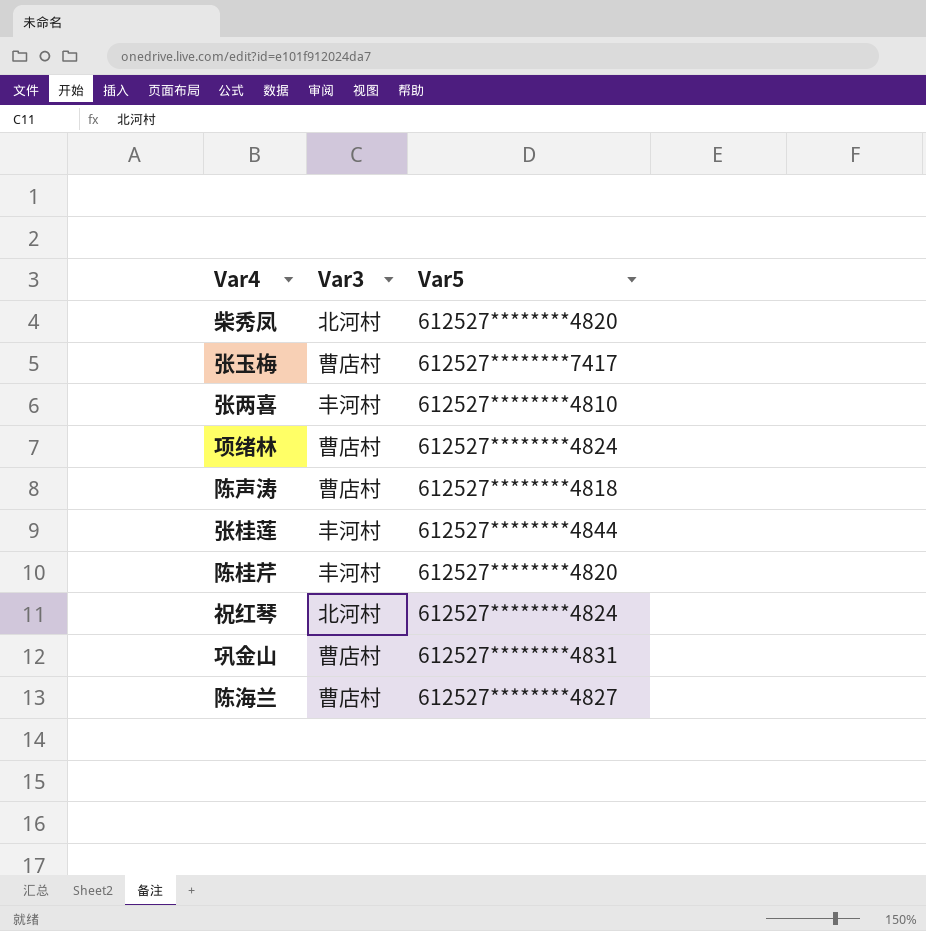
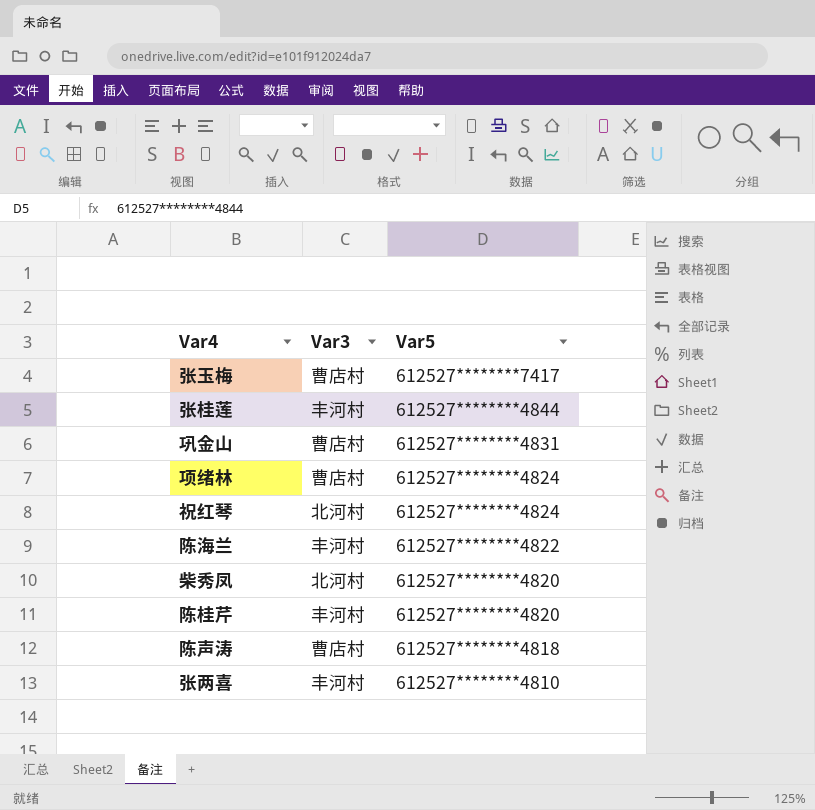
row order: none -> Var5 descending
陈海兰 | Var3: 曹店村 -> 丰河村
陈海兰 | Var5: 612527********4827 -> 612527********4822

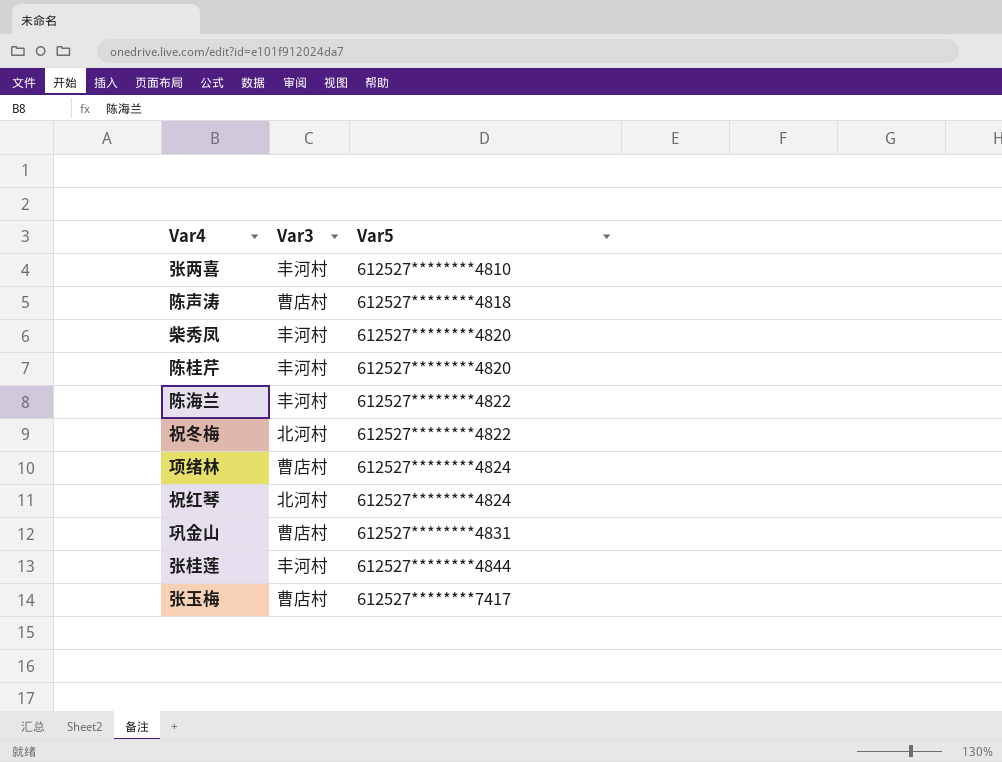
row order: Var5 descending -> Var5 ascending
柴秀凤 | Var3: 北河村 -> 丰河村
row 祝冬梅: none -> 北河村 | 612527********4822

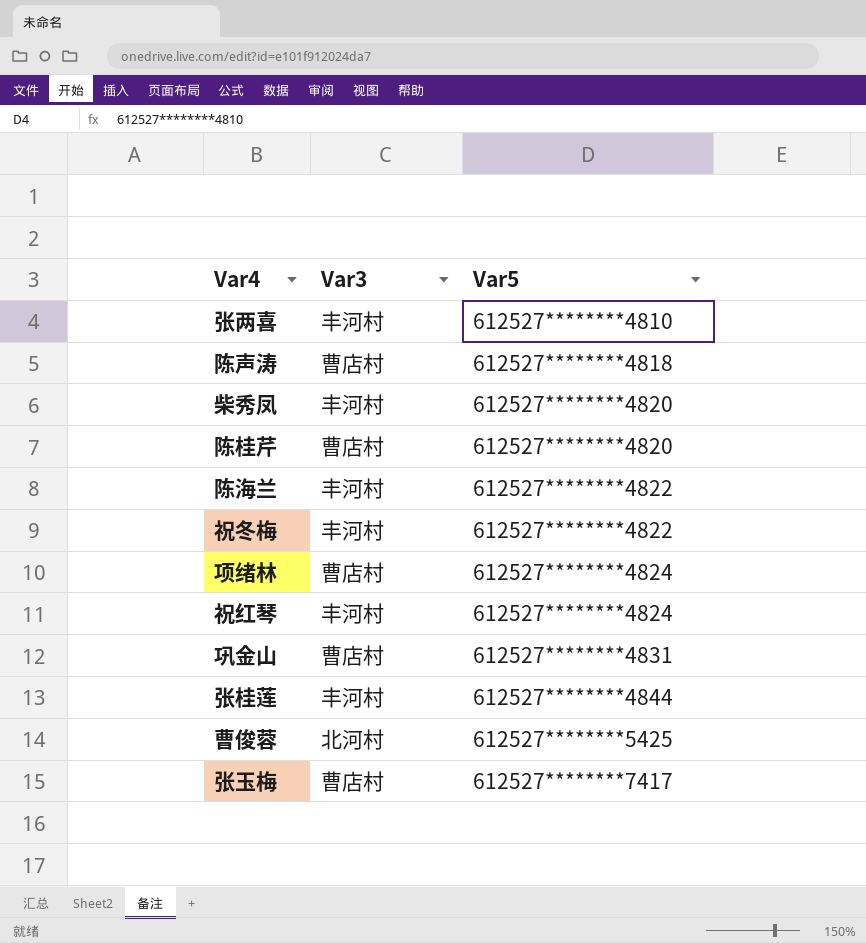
陈桂芹 | Var3: 丰河村 -> 曹店村
祝冬梅 | Var3: 北河村 -> 丰河村
祝红琴 | Var3: 北河村 -> 丰河村
row 曹俊蓉: none -> 北河村 | 612527********5425

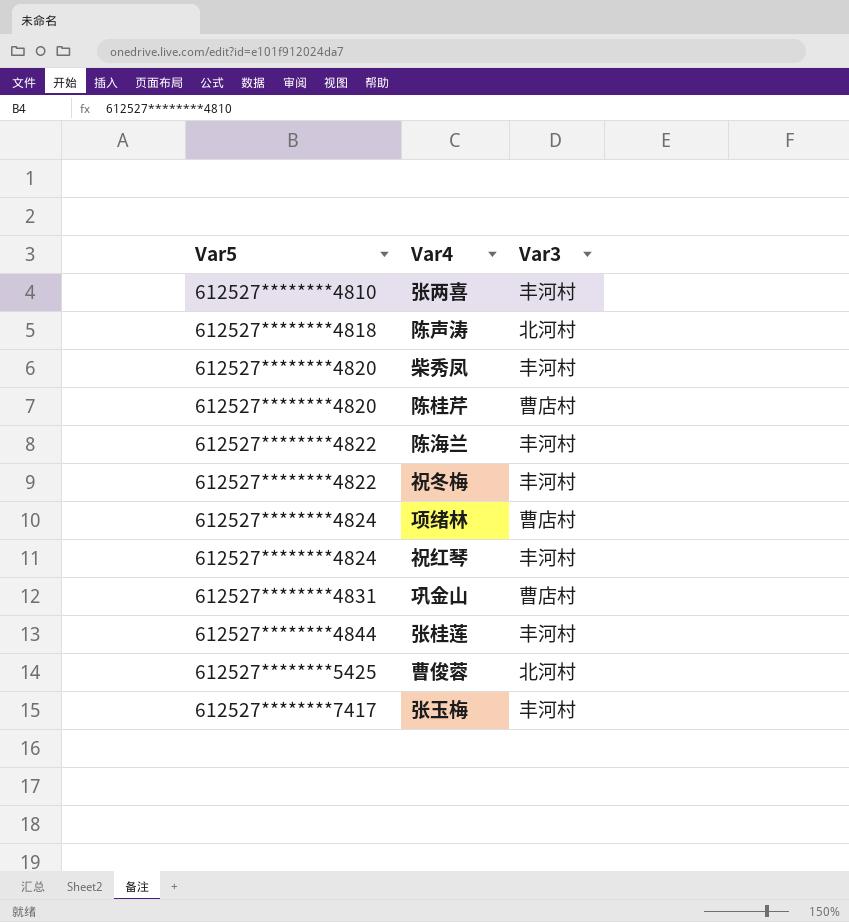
column Var5 | position: 3 -> 1
陈声涛 | Var3: 曹店村 -> 北河村
张玉梅 | Var3: 曹店村 -> 丰河村

